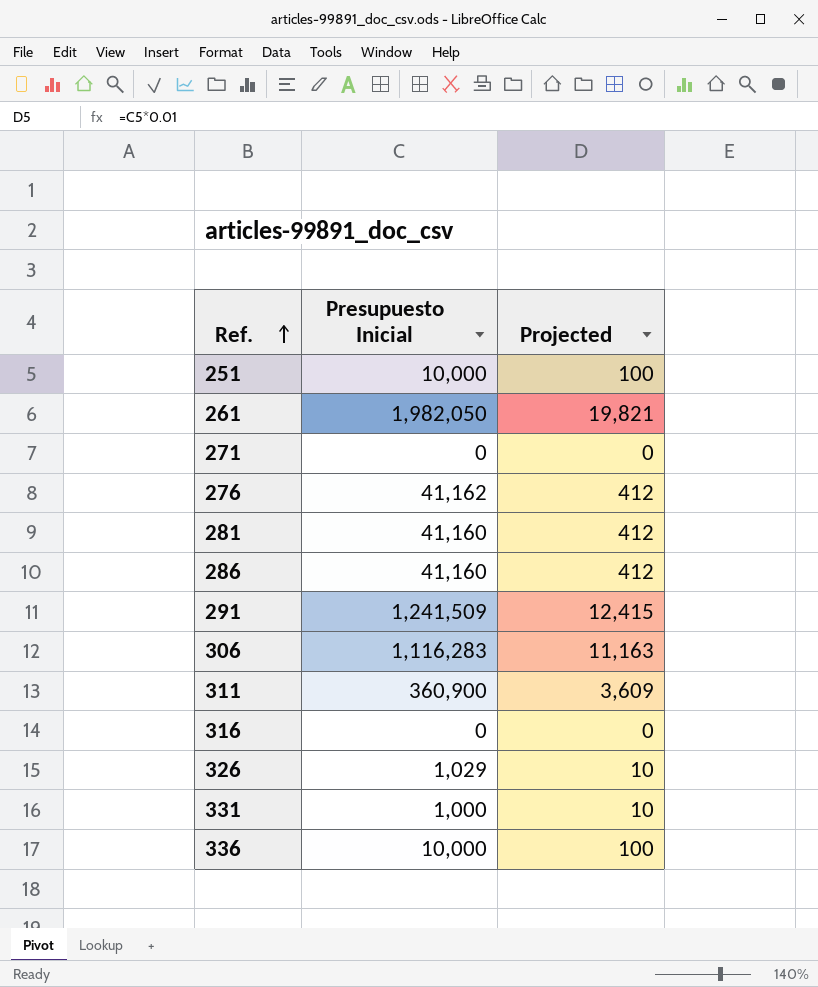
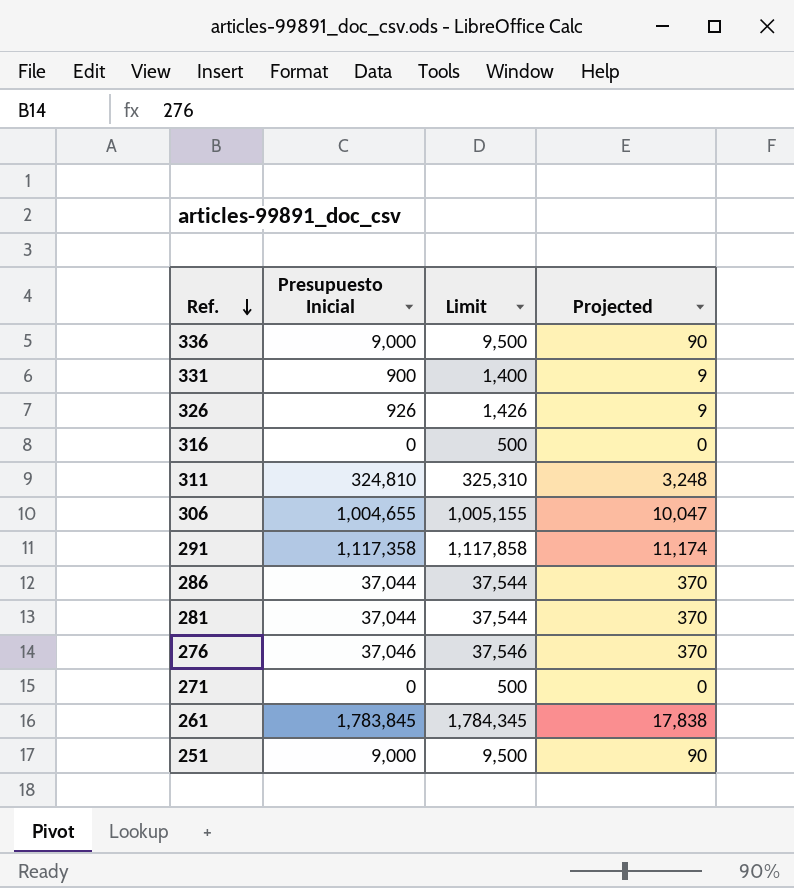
row order: Ref. ascending -> Ref. descending
column Limit | formula: none -> [Presupuesto Inicial] + 500
336 | Presupuesto Inicial: 10,000 -> 9,000
336 | Projected: 100 -> 90
331 | Presupuesto Inicial: 1,000 -> 900
331 | Projected: 10 -> 9
326 | Presupuesto Inicial: 1,029 -> 926
326 | Projected: 10 -> 9
311 | Presupuesto Inicial: 360,900 -> 324,810
311 | Projected: 3,609 -> 3,248
306 | Presupuesto Inicial: 1,116,283 -> 1,004,655
306 | Projected: 11,163 -> 10,047
291 | Presupuesto Inicial: 1,241,509 -> 1,117,358
291 | Projected: 12,415 -> 11,174
286 | Presupuesto Inicial: 41,160 -> 37,044
286 | Projected: 412 -> 370
281 | Presupuesto Inicial: 41,160 -> 37,044
281 | Projected: 412 -> 370
276 | Presupuesto Inicial: 41,162 -> 37,046
276 | Projected: 412 -> 370
261 | Presupuesto Inicial: 1,982,050 -> 1,783,845
261 | Projected: 19,821 -> 17,838
251 | Presupuesto Inicial: 10,000 -> 9,000
251 | Projected: 100 -> 90

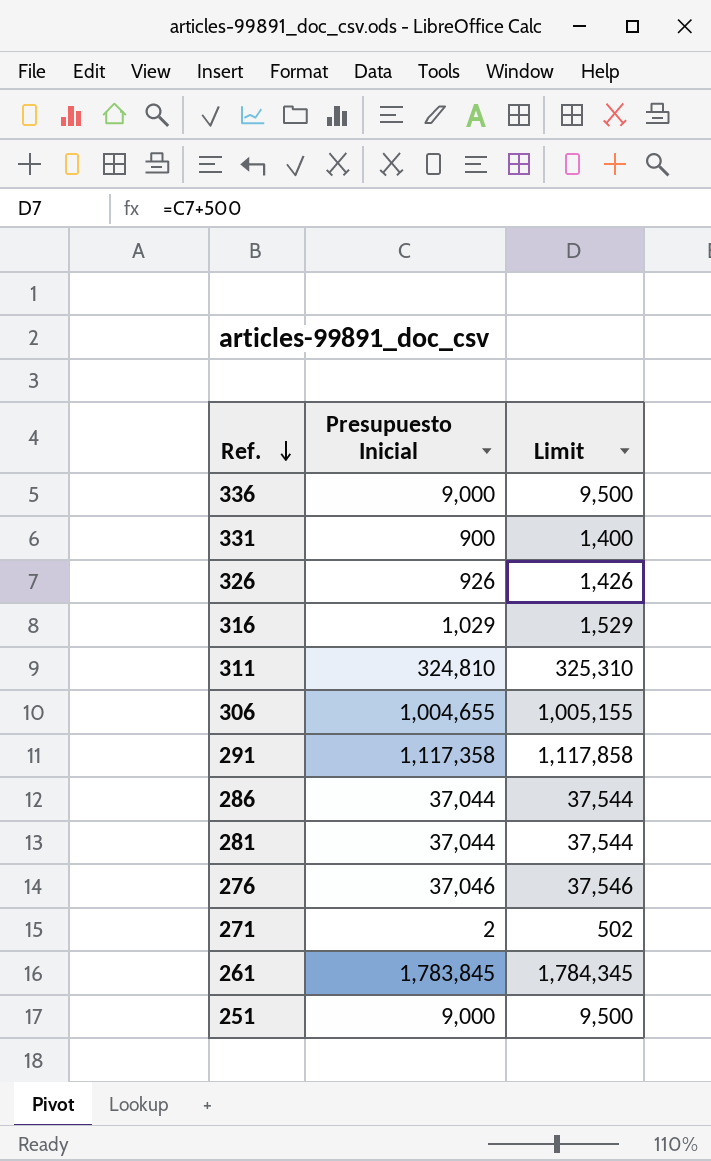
column Projected | formula: [Presupuesto Inicial] * 0.01 -> none
316 | Presupuesto Inicial: 0 -> 1,029
316 | Limit: 500 -> 1,529
271 | Presupuesto Inicial: 0 -> 2
271 | Limit: 500 -> 502

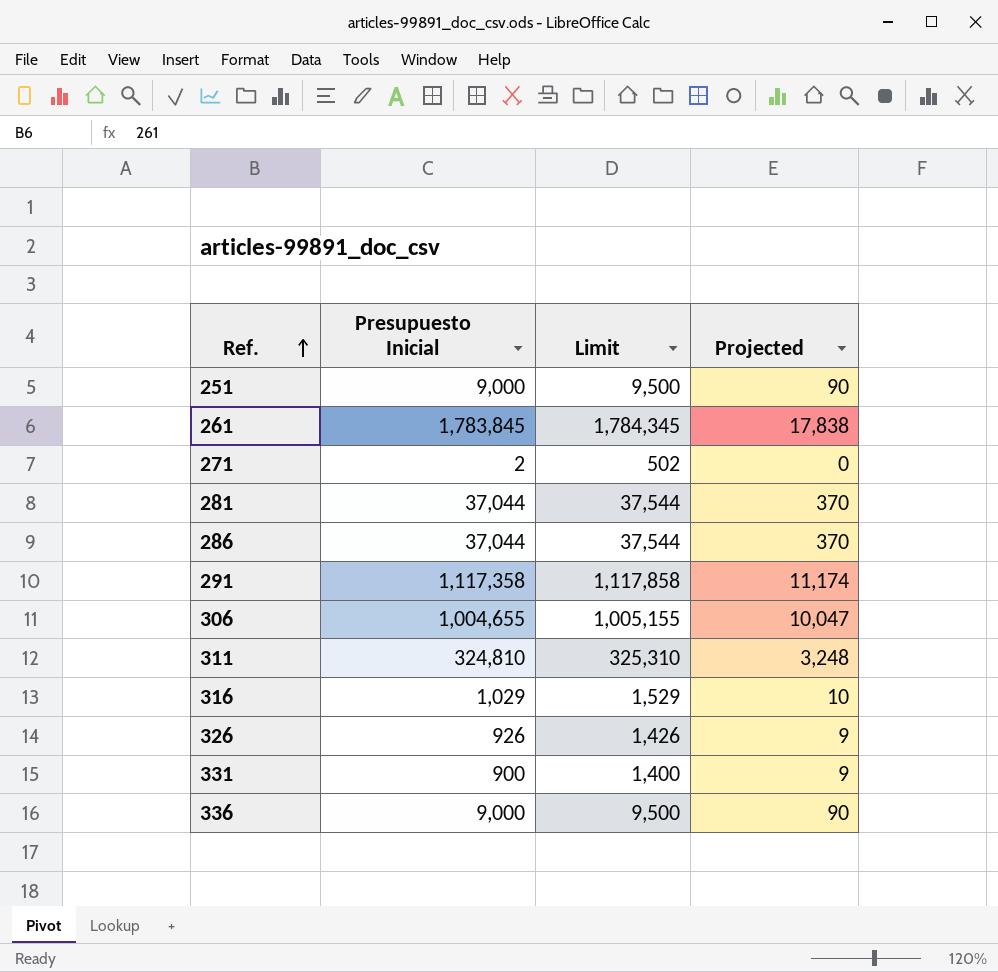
row order: Ref. descending -> Ref. ascending
column Projected | formula: none -> [Presupuesto Inicial] * 0.01
row 276: 37,046 | 37,546 -> none

